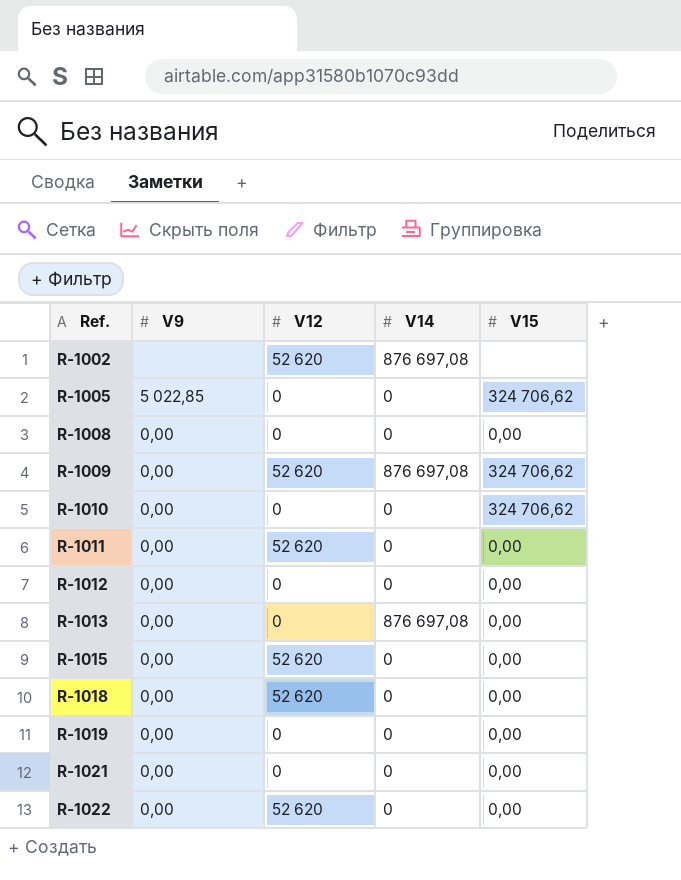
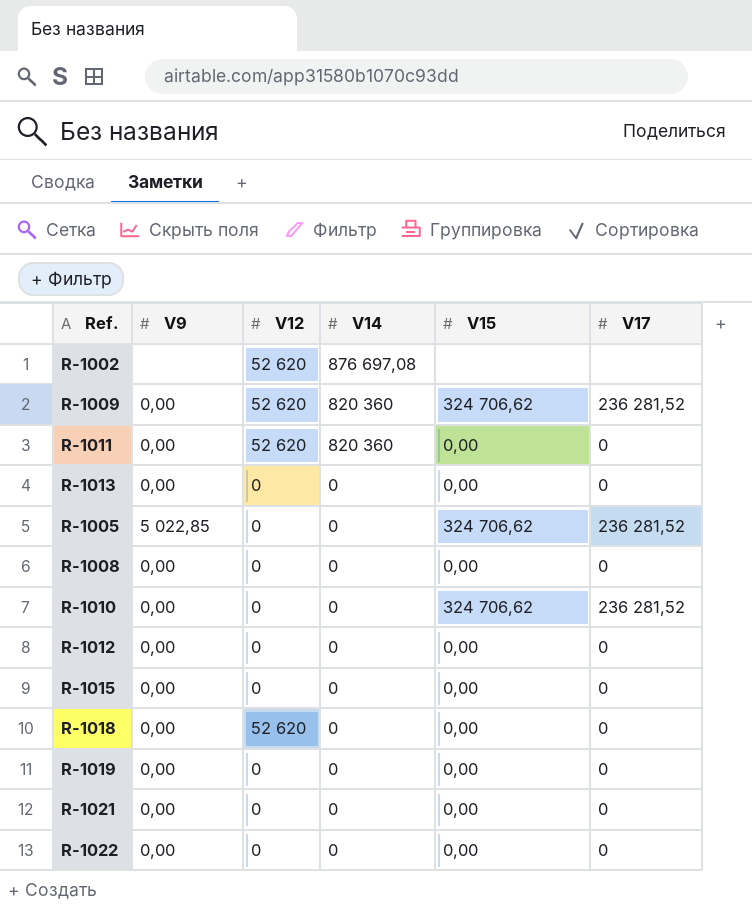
row order: Ref. ascending -> V14 descending
column V17 | position: none -> 6
R-1009 | V14: 876 697,08 -> 820 360
R-1011 | V14: 0 -> 820 360
R-1013 | V14: 876 697,08 -> 0
R-1015 | V12: 52 620 -> 0
R-1022 | V12: 52 620 -> 0

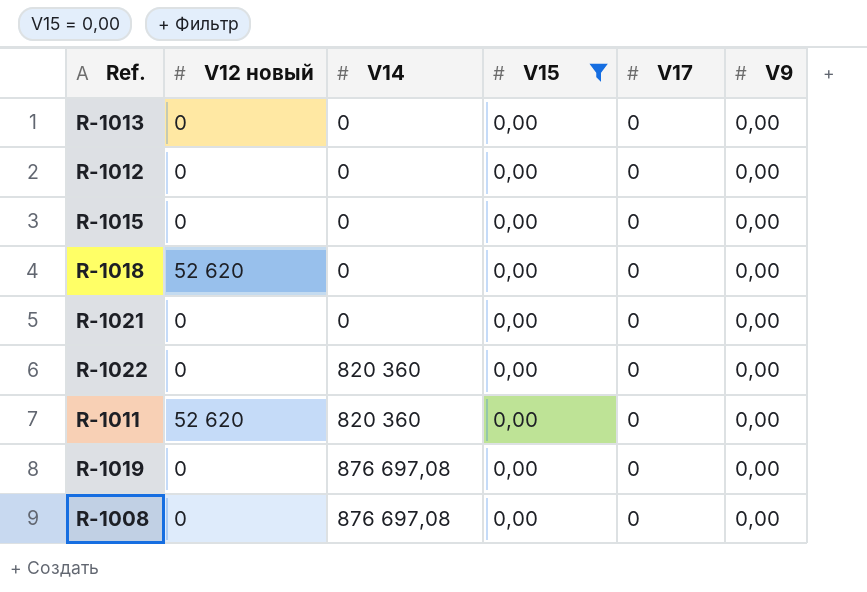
filter: none -> V15 = 0,00
row order: V14 descending -> V14 ascending
column name: V12 -> V12 новый
column V9 | position: 2 -> 6
R-1022 | V14: 0 -> 820 360
R-1019 | V14: 0 -> 876 697,08
R-1008 | V14: 0 -> 876 697,08

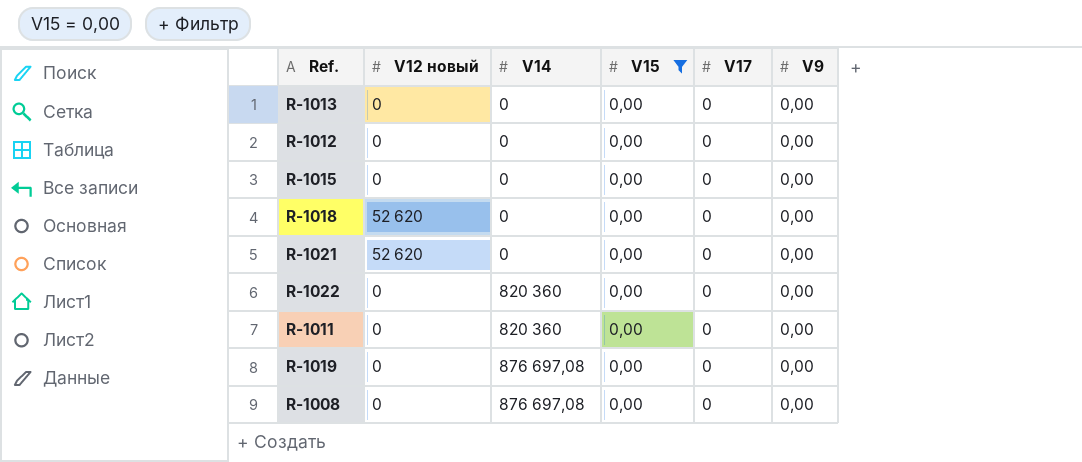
R-1021 | V12 новый: 0 -> 52 620
R-1011 | V12 новый: 52 620 -> 0

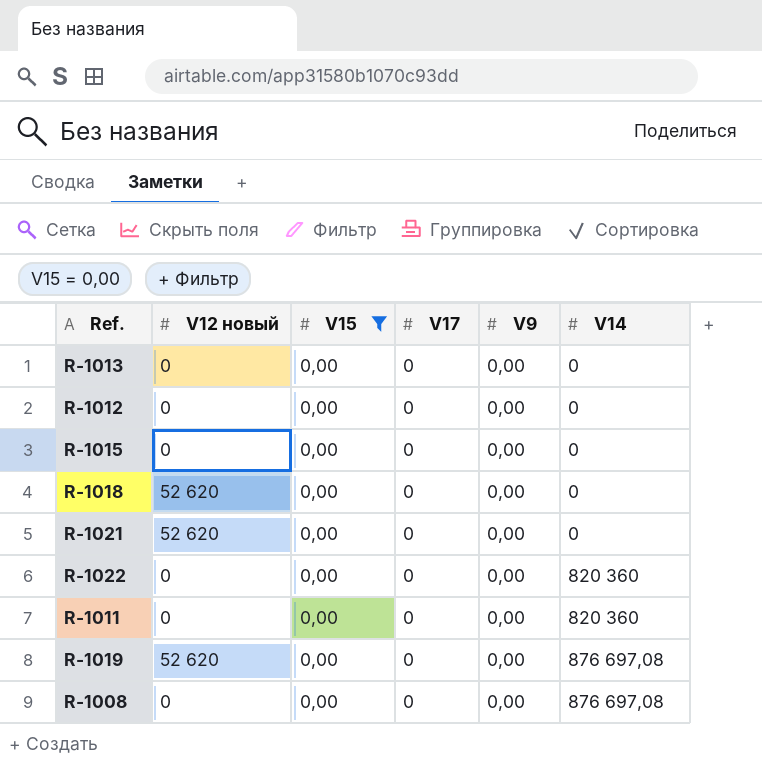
column V14 | position: 3 -> 6
R-1019 | V12 новый: 0 -> 52 620

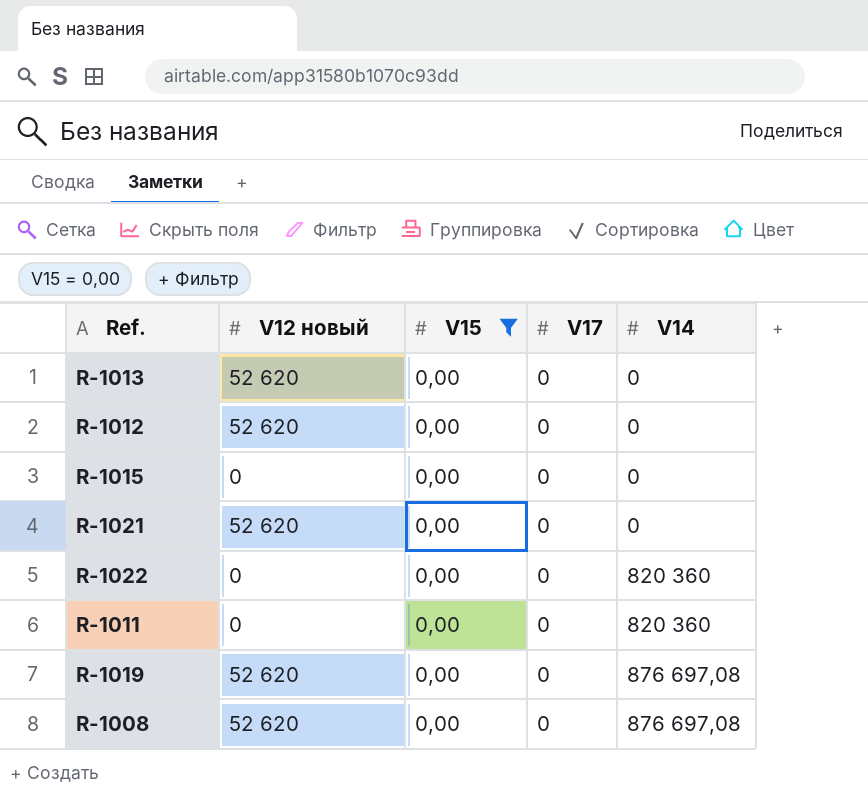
column V9 | position: 5 -> none
row R-1018: 52 620 | 0,00 | 0 | 0,00 | 0 -> none
R-1013 | V12 новый: 0 -> 52 620
R-1012 | V12 новый: 0 -> 52 620
R-1008 | V12 новый: 0 -> 52 620

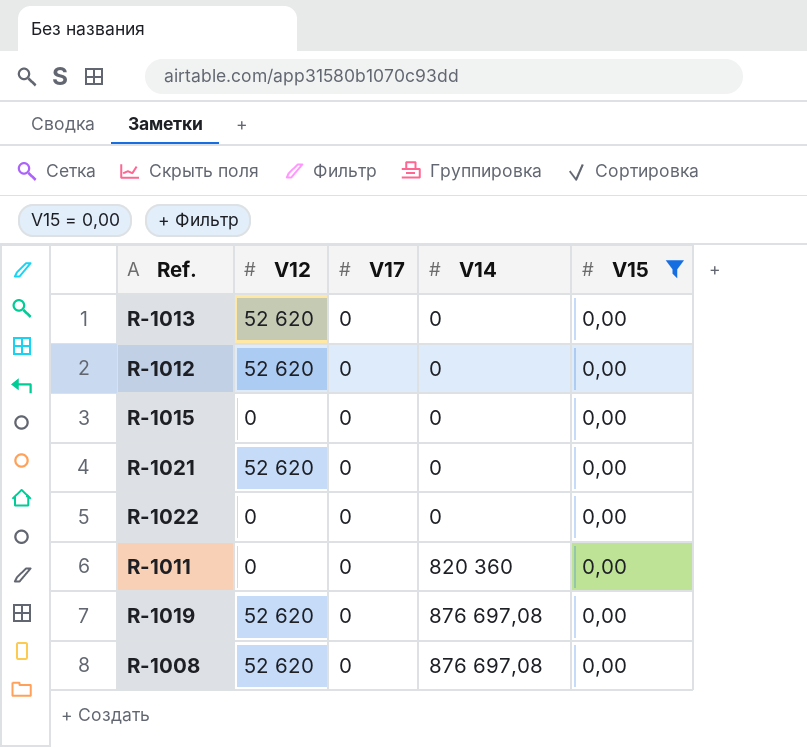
column name: V12 новый -> V12
column V15 | position: 3 -> 5
R-1022 | V14: 820 360 -> 0

